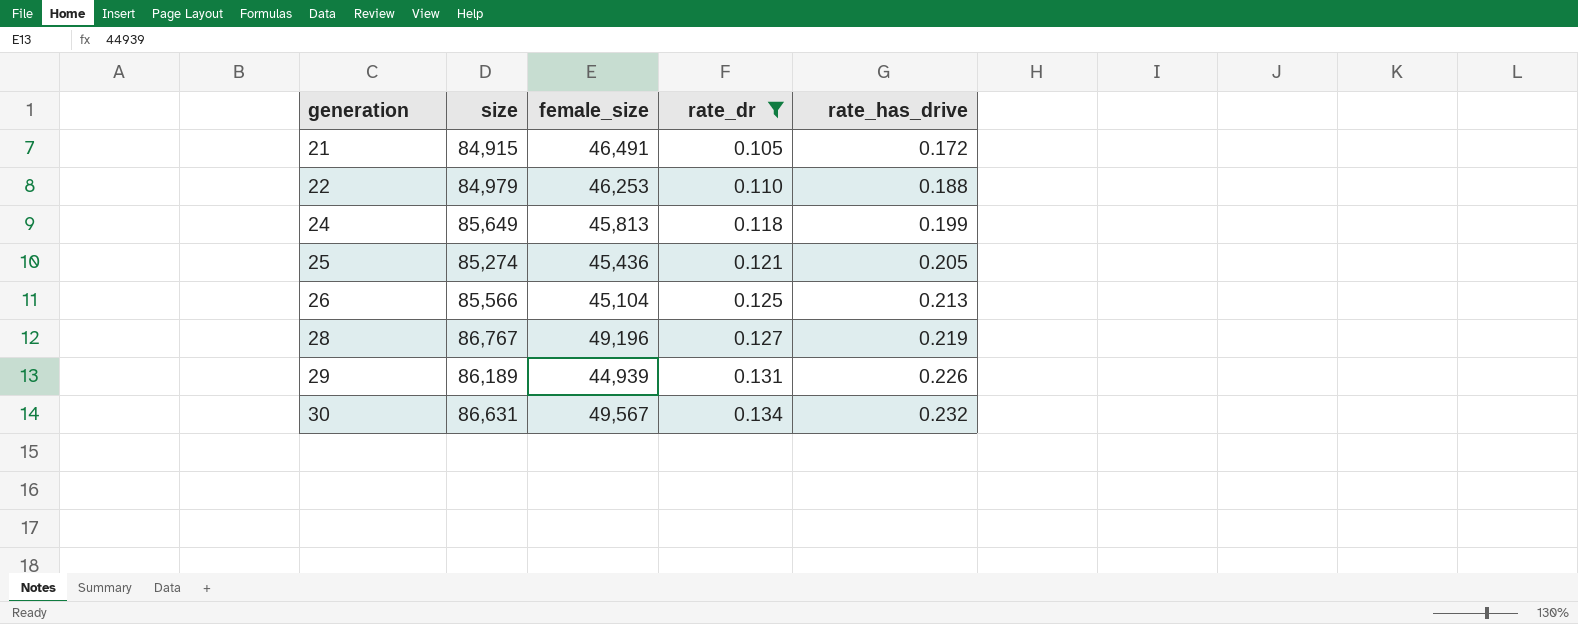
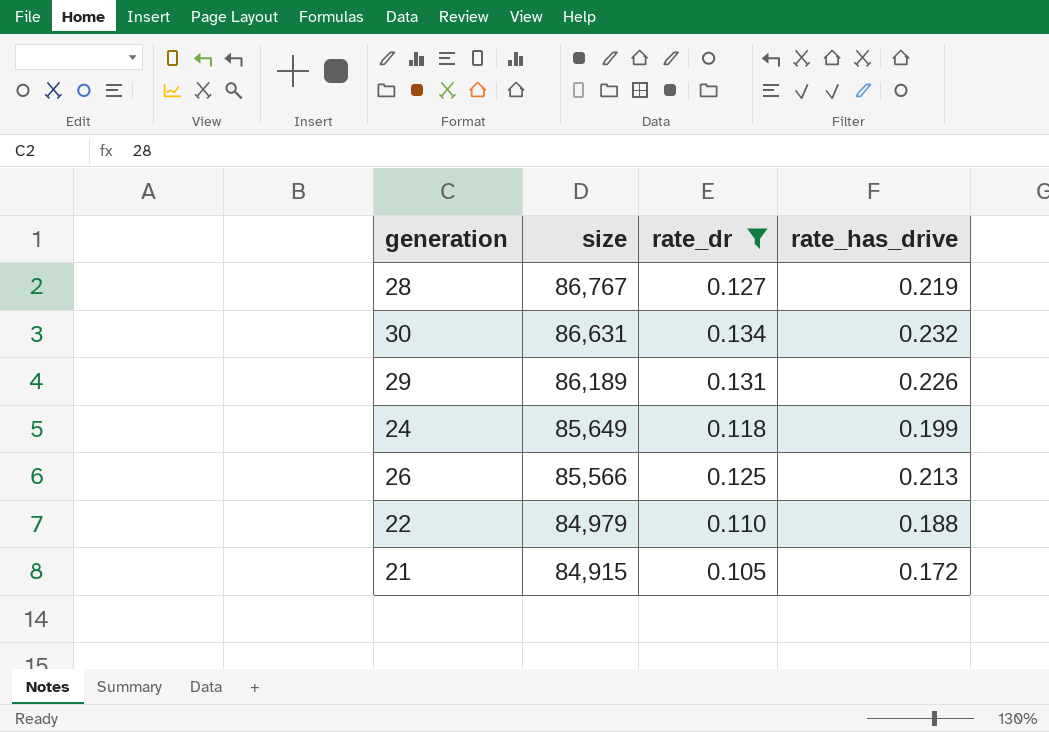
row order: generation ascending -> size descending
column female_size | position: 3 -> none
row 25: 85,274 | 45,436 | 0.121 | 0.205 -> none

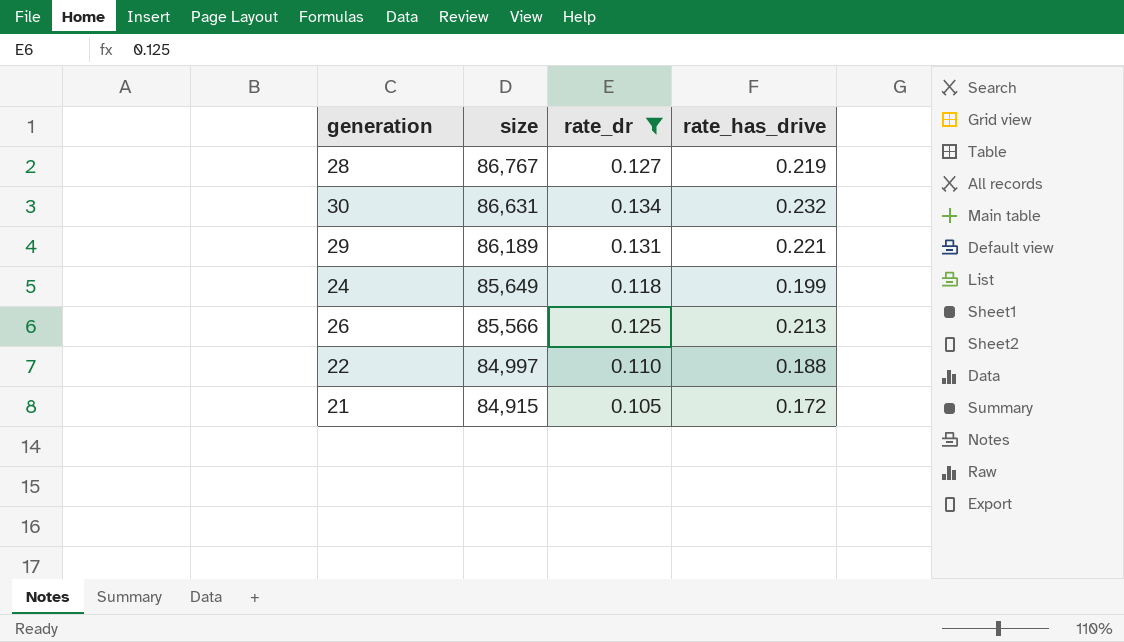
29 | rate_has_drive: 0.226 -> 0.221
22 | size: 84,979 -> 84,997

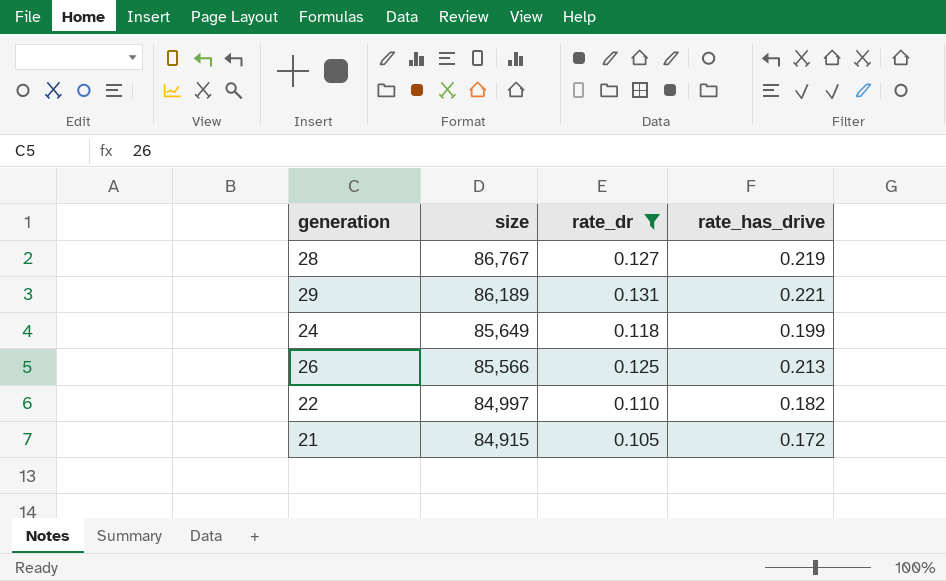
row 30: 86,631 | 0.134 | 0.232 -> none
22 | rate_has_drive: 0.188 -> 0.182

